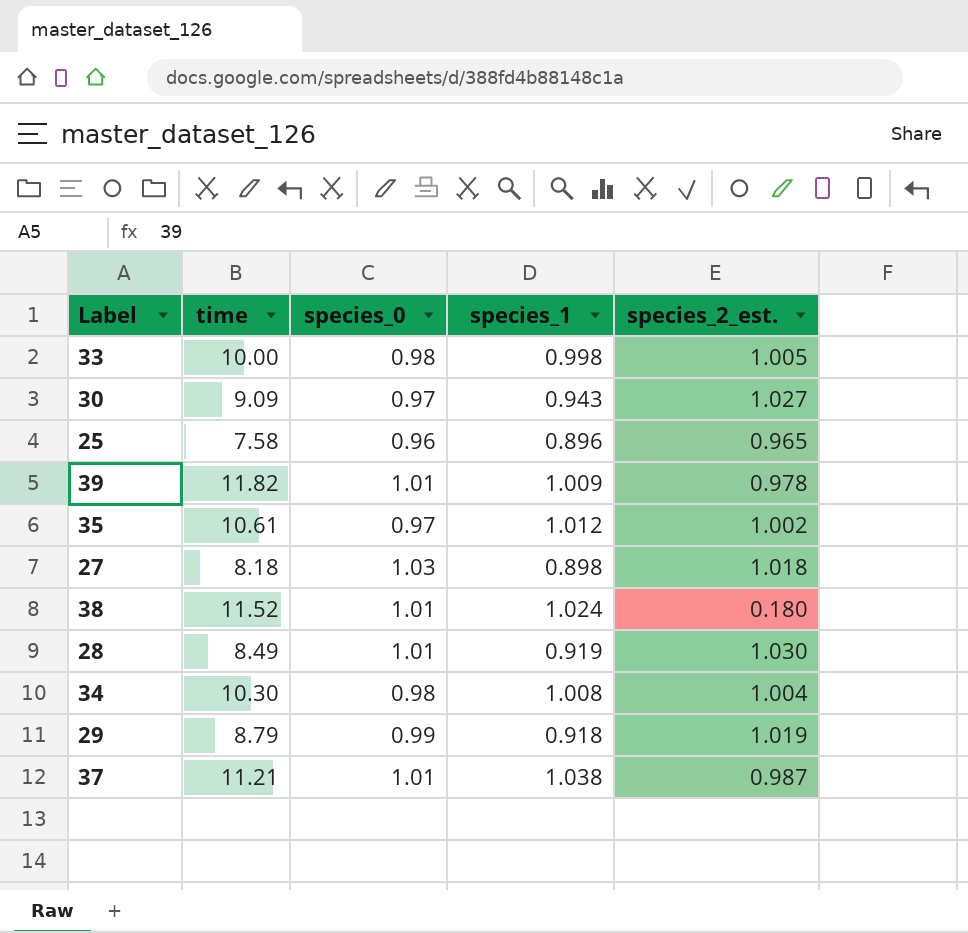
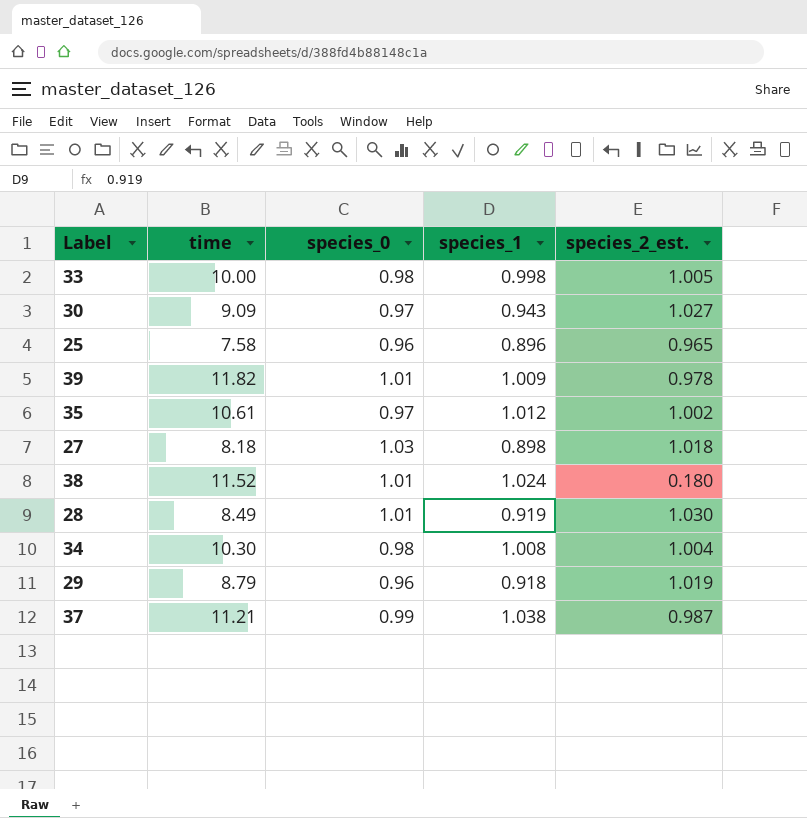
29 | species_0: 0.99 -> 0.96
37 | species_0: 1.01 -> 0.99

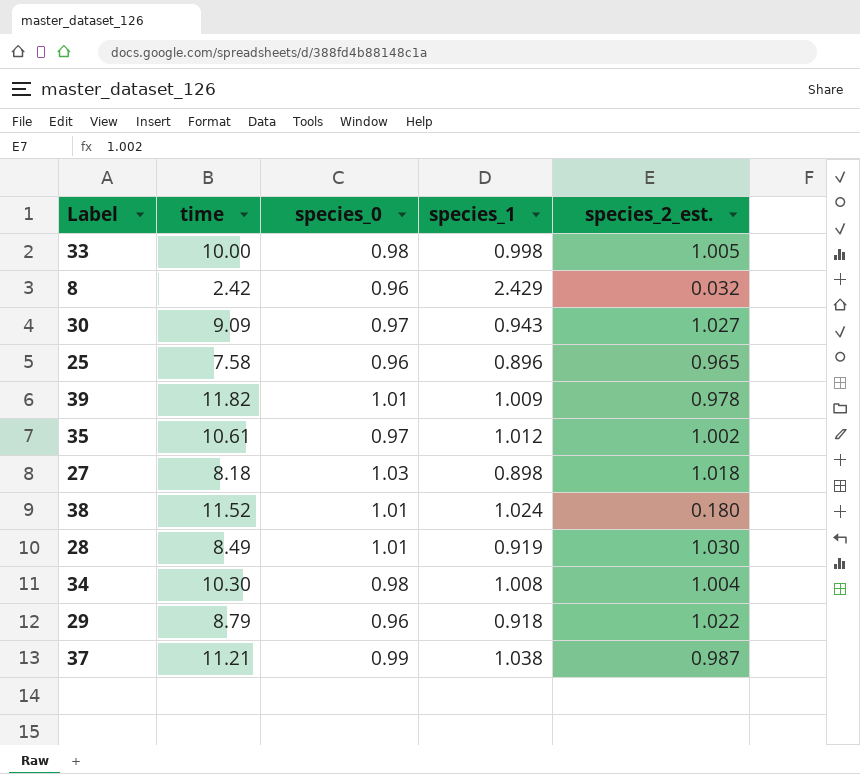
row 8: none -> 2.42 | 0.96 | 2.429 | 0.032
29 | species_2_est.: 1.019 -> 1.022

